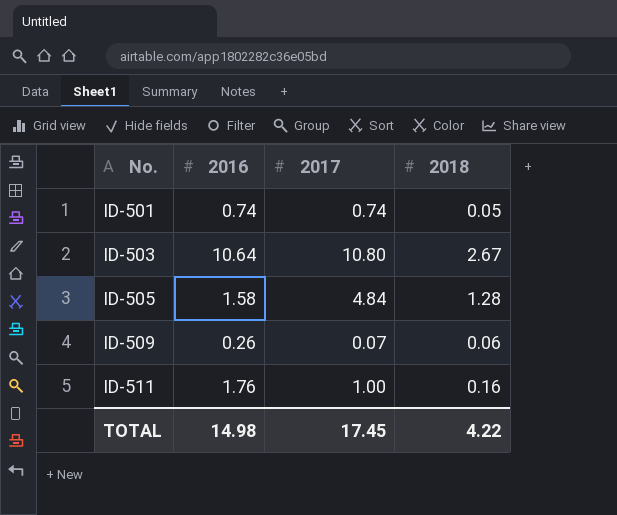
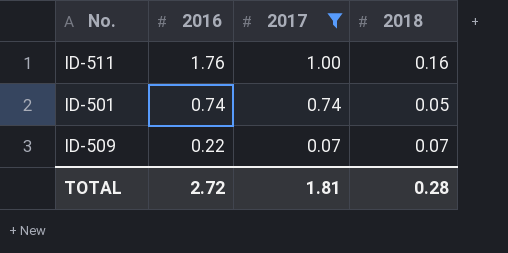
filter: none -> 2017 <= 1.00
row order: No. ascending -> 2016 descending
ID-509 | 2016: 0.26 -> 0.22
ID-509 | 2018: 0.06 -> 0.07
TOTAL | 2016: 14.98 -> 2.72
TOTAL | 2017: 17.45 -> 1.81
TOTAL | 2018: 4.22 -> 0.28

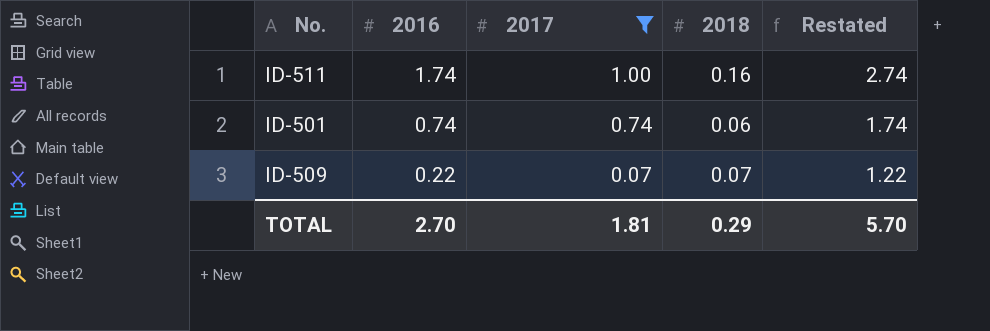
column Restated | formula: none -> [2016] + 1
ID-511 | 2016: 1.76 -> 1.74
ID-501 | 2018: 0.05 -> 0.06
TOTAL | 2016: 2.72 -> 2.70
TOTAL | 2018: 0.28 -> 0.29

